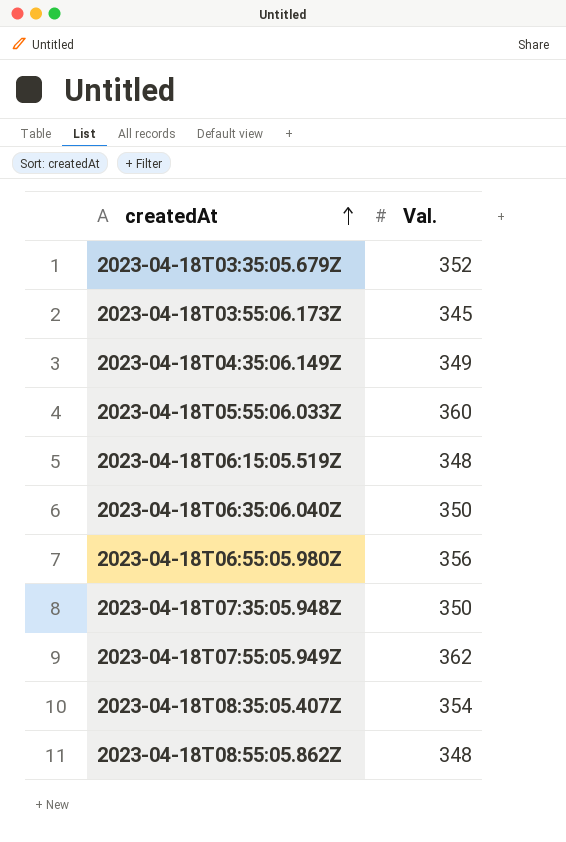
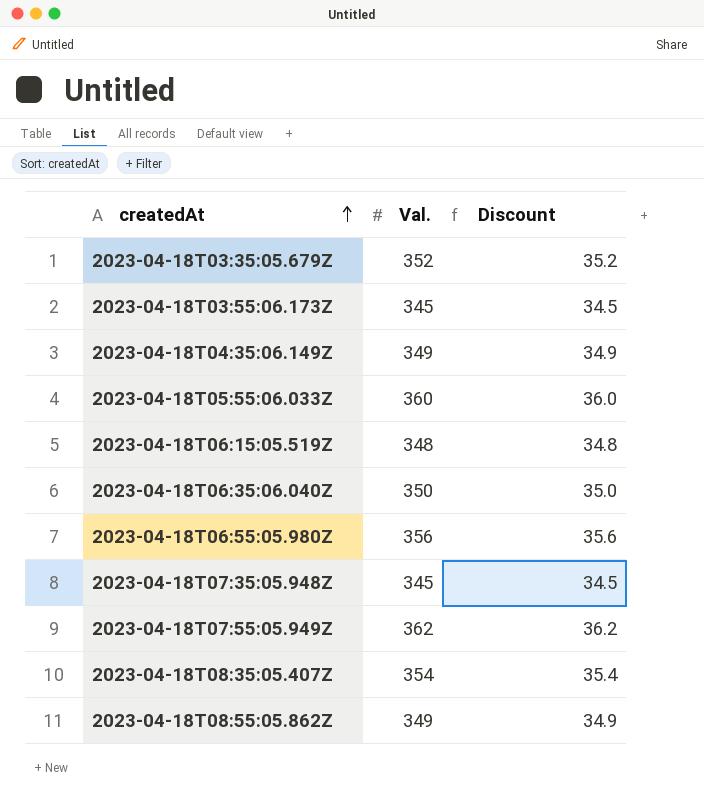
column Discount | formula: none -> [Val.] * 0.1
2023-04-18T07:35:05.948Z | Val.: 350 -> 345
2023-04-18T08:55:05.862Z | Val.: 348 -> 349

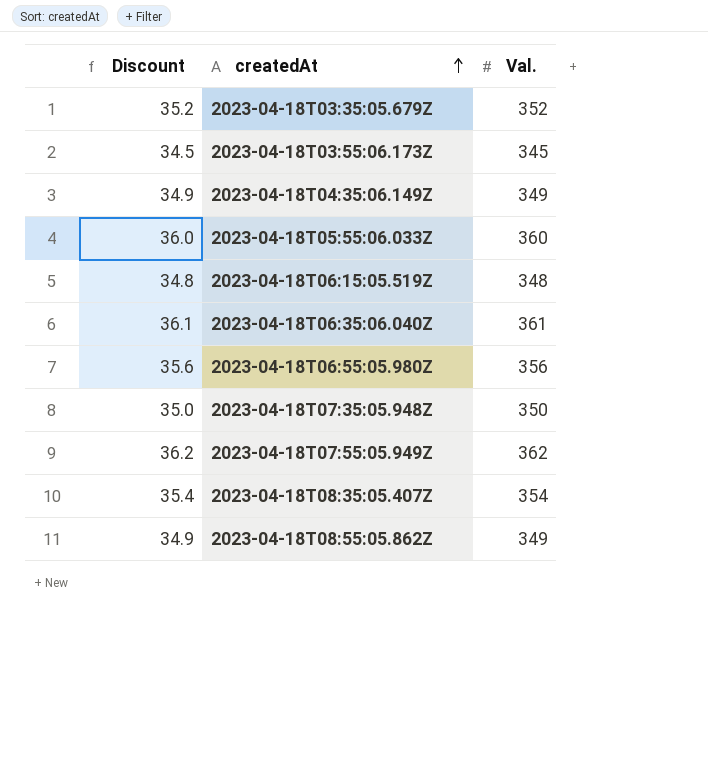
column Discount | position: 3 -> 1
2023-04-18T06:35:06.040Z | Discount: 35.0 -> 36.1
2023-04-18T06:35:06.040Z | Val.: 350 -> 361
2023-04-18T07:35:05.948Z | Discount: 34.5 -> 35.0
2023-04-18T07:35:05.948Z | Val.: 345 -> 350

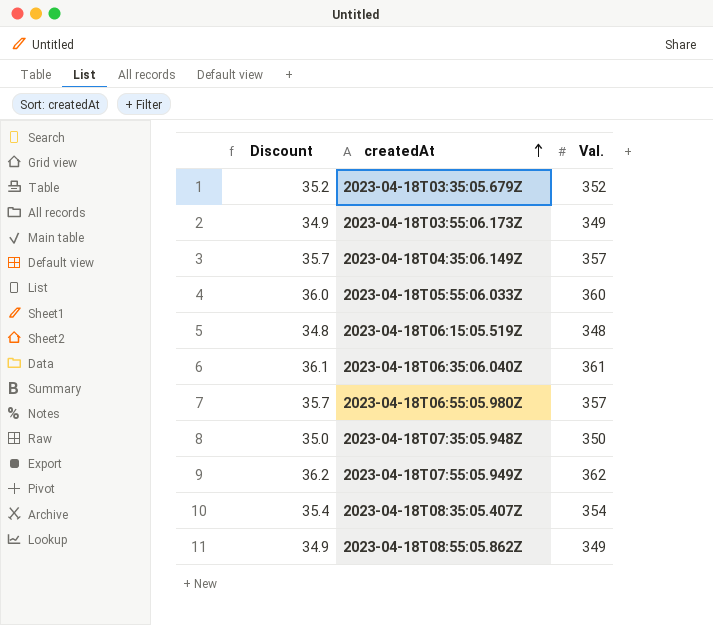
2023-04-18T03:55:06.173Z | Discount: 34.5 -> 34.9
2023-04-18T03:55:06.173Z | Val.: 345 -> 349
2023-04-18T04:35:06.149Z | Discount: 34.9 -> 35.7
2023-04-18T04:35:06.149Z | Val.: 349 -> 357
2023-04-18T06:55:05.980Z | Discount: 35.6 -> 35.7
2023-04-18T06:55:05.980Z | Val.: 356 -> 357

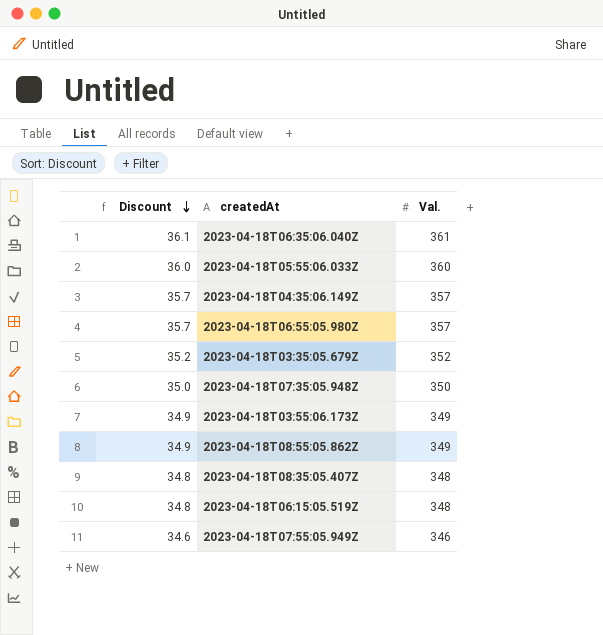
row order: createdAt ascending -> Discount descending
2023-04-18T08:35:05.407Z | Discount: 35.4 -> 34.8
2023-04-18T08:35:05.407Z | Val.: 354 -> 348
2023-04-18T07:55:05.949Z | Discount: 36.2 -> 34.6
2023-04-18T07:55:05.949Z | Val.: 362 -> 346

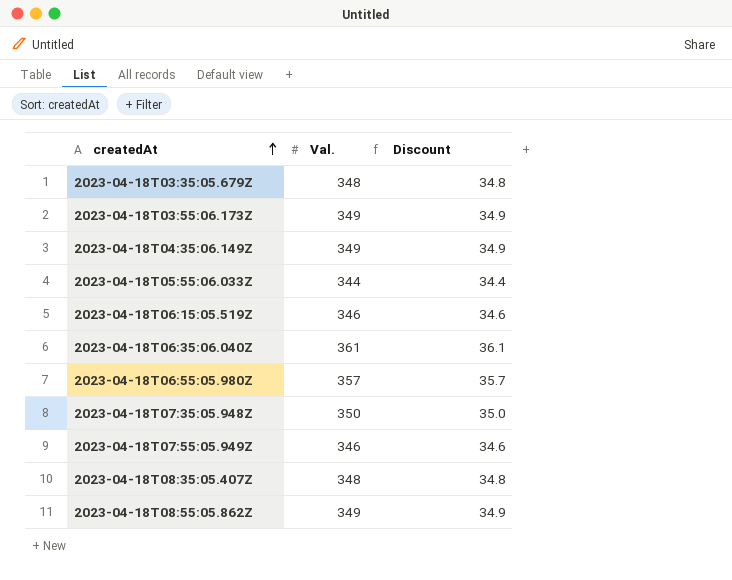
row order: Discount descending -> createdAt ascending
column Discount | position: 1 -> 3
2023-04-18T03:35:05.679Z | Val.: 352 -> 348
2023-04-18T03:35:05.679Z | Discount: 35.2 -> 34.8
2023-04-18T04:35:06.149Z | Val.: 357 -> 349
2023-04-18T04:35:06.149Z | Discount: 35.7 -> 34.9
2023-04-18T05:55:06.033Z | Val.: 360 -> 344
2023-04-18T05:55:06.033Z | Discount: 36.0 -> 34.4
2023-04-18T06:15:05.519Z | Val.: 348 -> 346
2023-04-18T06:15:05.519Z | Discount: 34.8 -> 34.6

